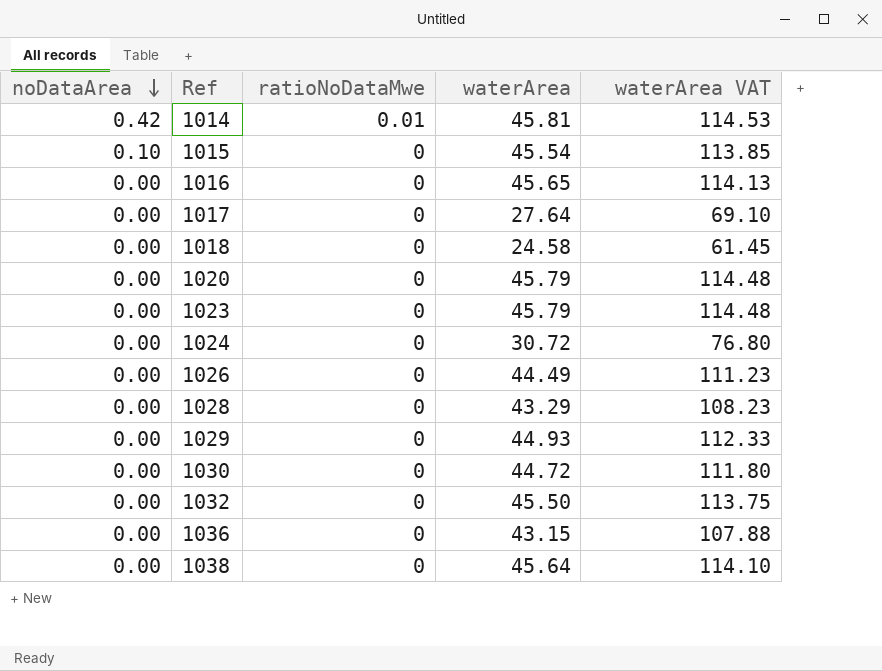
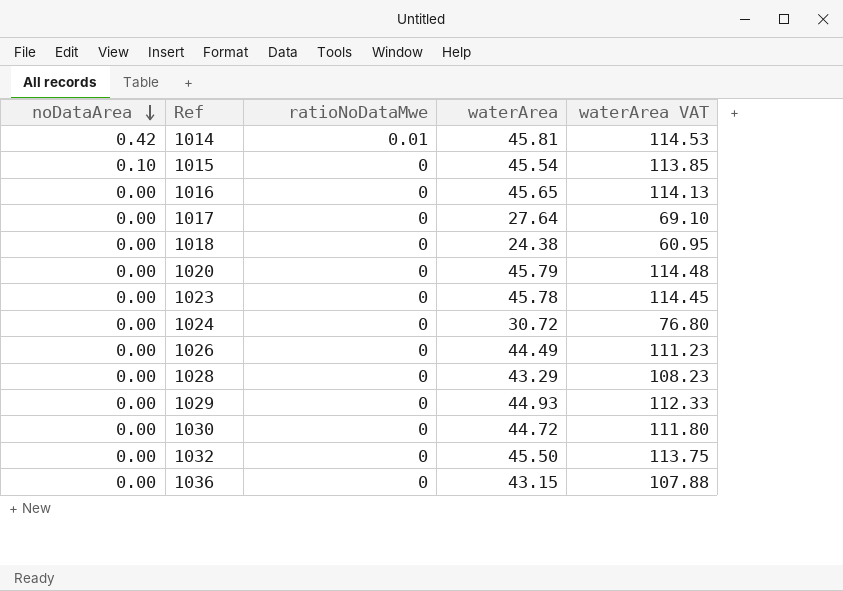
row 1038: 0.00 | 0 | 45.64 | 114.10 -> none
1018 | waterArea: 24.58 -> 24.38
1018 | waterArea VAT: 61.45 -> 60.95
1023 | waterArea: 45.79 -> 45.78
1023 | waterArea VAT: 114.48 -> 114.45

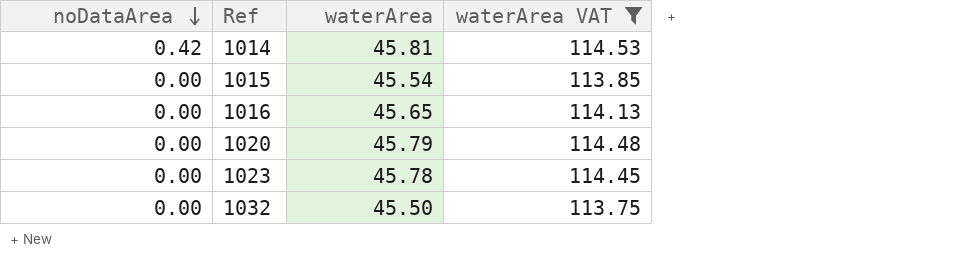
filter: none -> waterArea VAT >= 113.75
column ratioNoDataMwe | position: 3 -> none
1015 | noDataArea: 0.10 -> 0.00

